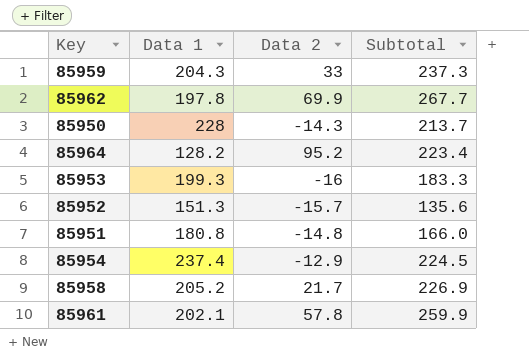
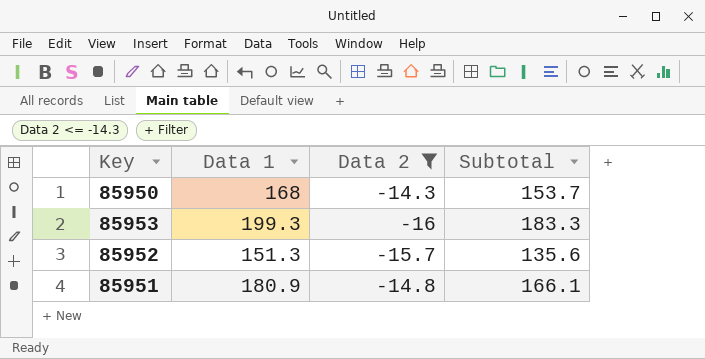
filter: none -> Data 2 <= -14.3
85950 | Data 1: 228 -> 168
85950 | Subtotal: 213.7 -> 153.7
85951 | Data 1: 180.8 -> 180.9
85951 | Subtotal: 166.0 -> 166.1

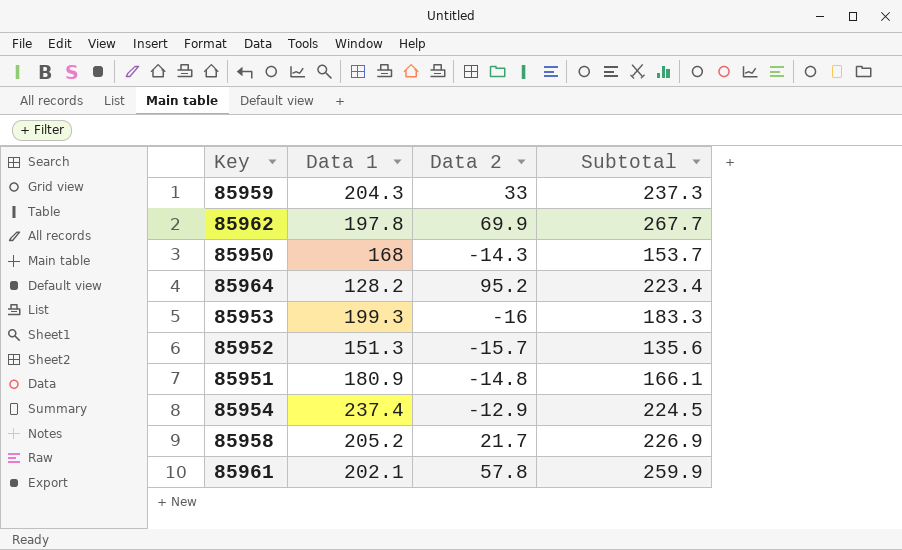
filter: Data 2 <= -14.3 -> none

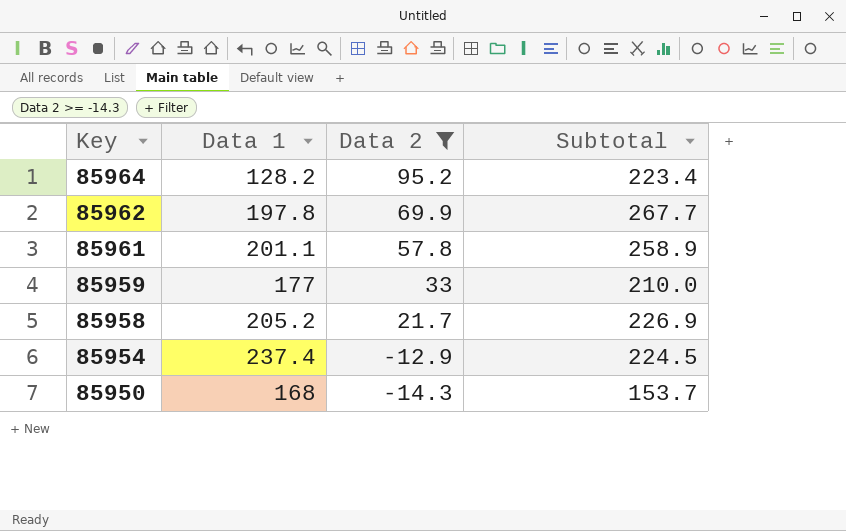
filter: none -> Data 2 >= -14.3
row order: none -> Key descending
85961 | Data 1: 202.1 -> 201.1
85961 | Subtotal: 259.9 -> 258.9
85959 | Data 1: 204.3 -> 177
85959 | Subtotal: 237.3 -> 210.0

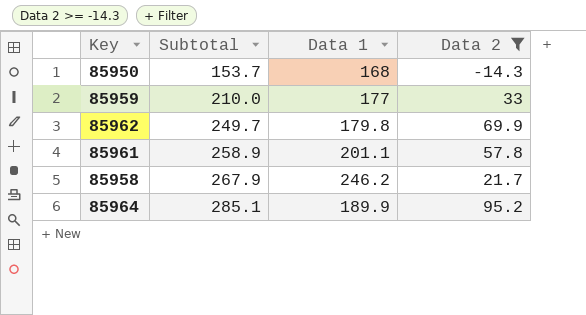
row order: Key descending -> Subtotal ascending
column Subtotal | position: 4 -> 2
row 85954: 237.4 | -12.9 | 224.5 -> none
85962 | Subtotal: 267.7 -> 249.7
85962 | Data 1: 197.8 -> 179.8
85958 | Subtotal: 226.9 -> 267.9
85958 | Data 1: 205.2 -> 246.2
85964 | Subtotal: 223.4 -> 285.1
85964 | Data 1: 128.2 -> 189.9

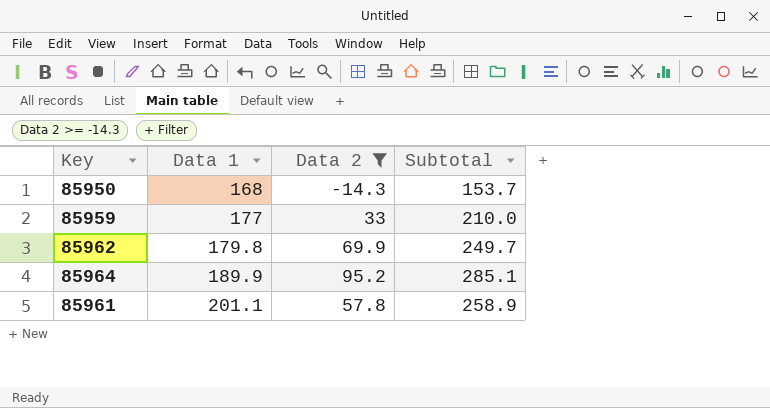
row order: Subtotal ascending -> Data 1 ascending
column Subtotal | position: 2 -> 4
row 85958: 267.9 | 246.2 | 21.7 -> none

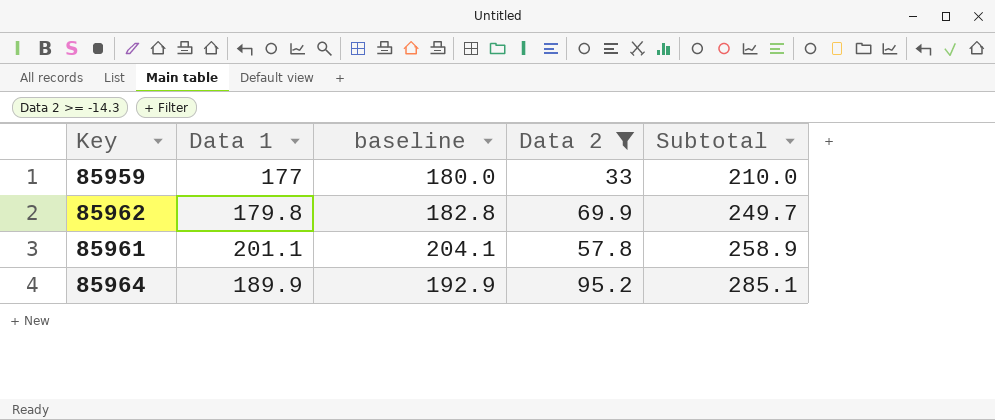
row order: Data 1 ascending -> Subtotal ascending
column baseline | formula: none -> [Data 1] + 3
row 85950: 168 | -14.3 | 153.7 -> none

